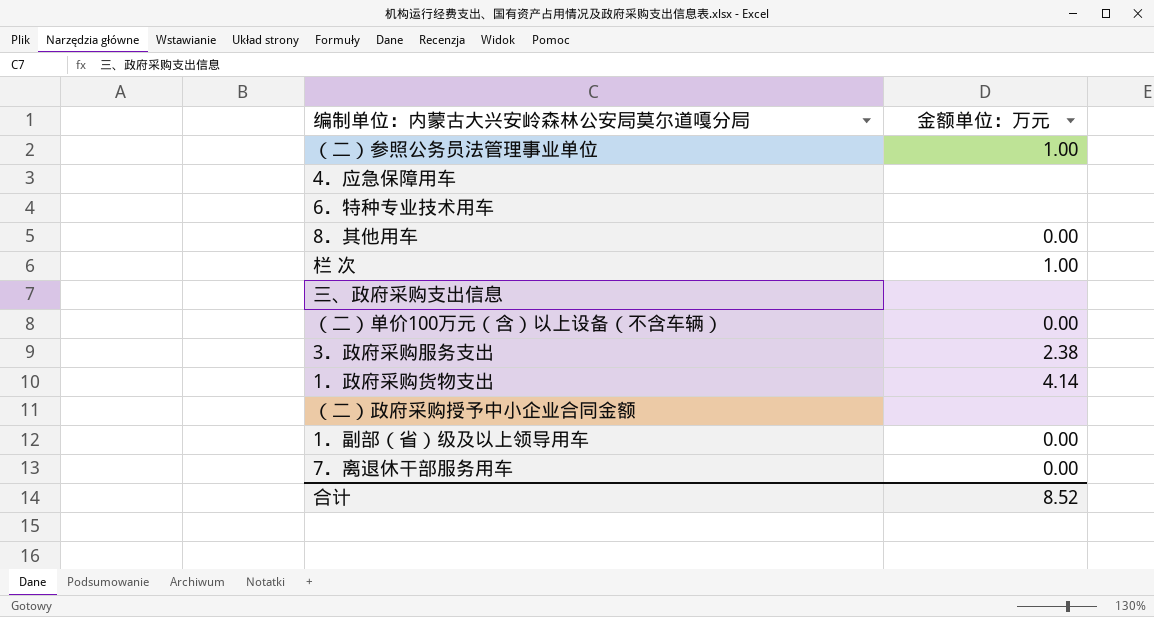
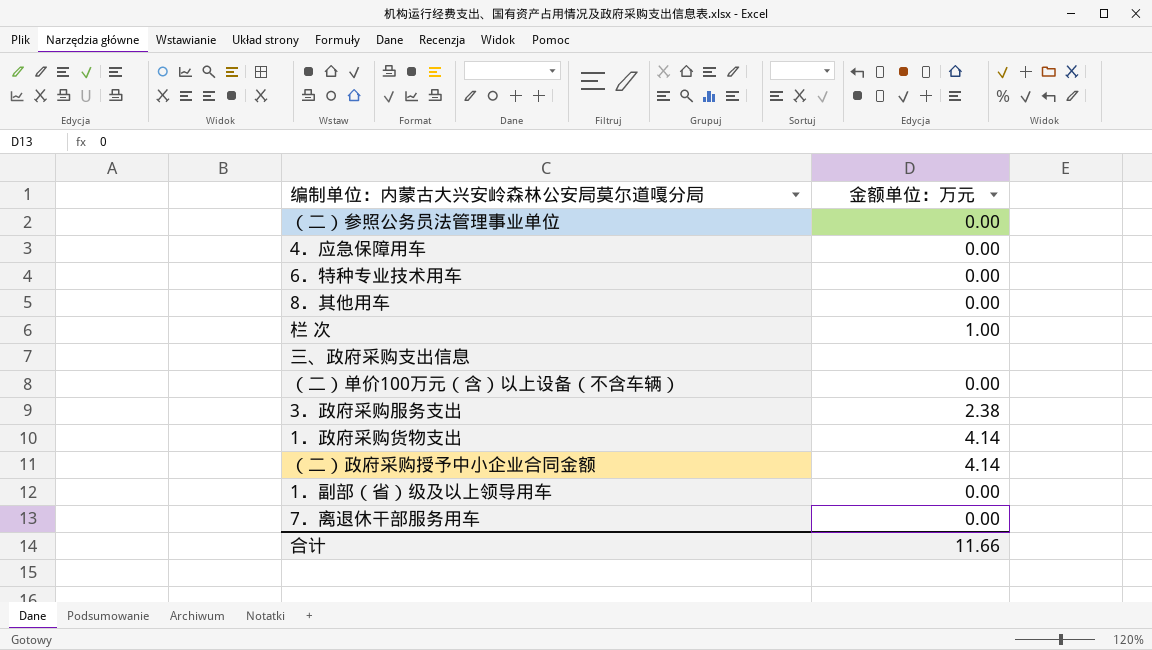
（二）参照公务员法管理事业单位 | 金额单位：万元: 1.00 -> 0.00
4．应急保障用车 | 金额单位：万元: none -> 0.00
6．特种专业技术用车 | 金额单位：万元: none -> 0.00
（二）政府采购授予中小企业合同金额 | 金额单位：万元: none -> 4.14
合计 | 金额单位：万元: 8.52 -> 11.66

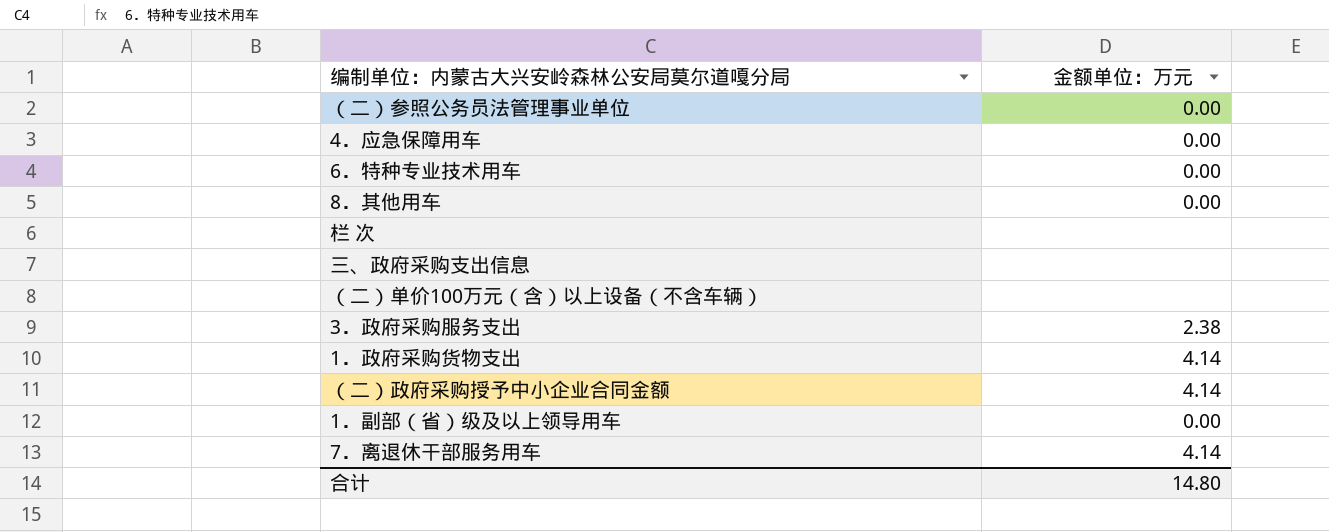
栏 次 | 金额单位：万元: 1.00 -> none
（二）单价100万元（含）以上设备（不含车辆） | 金额单位：万元: 0.00 -> none
7．离退休干部服务用车 | 金额单位：万元: 0.00 -> 4.14
合计 | 金额单位：万元: 11.66 -> 14.80

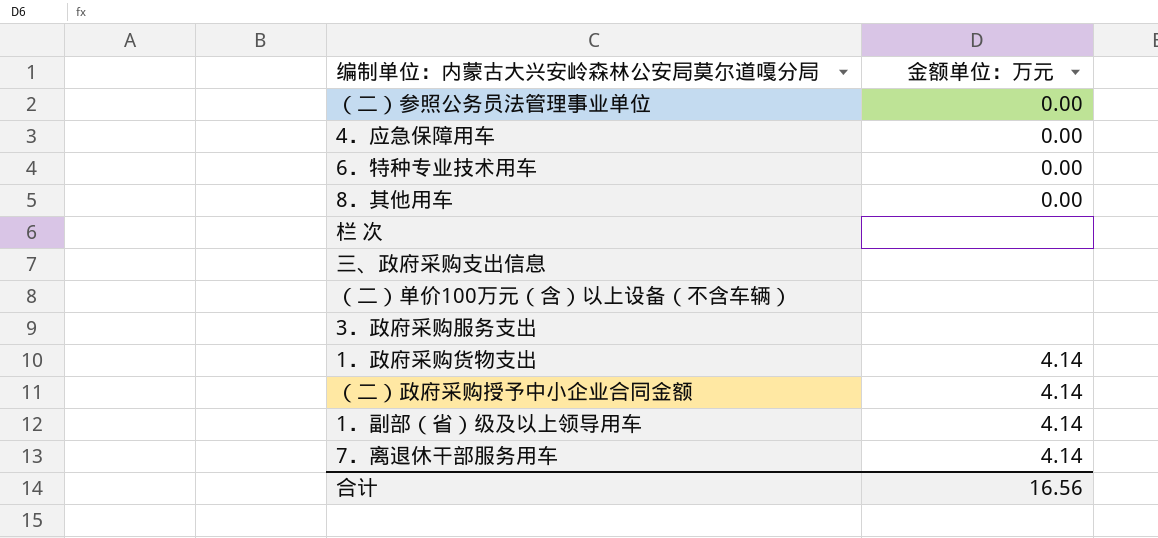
3．政府采购服务支出 | 金额单位：万元: 2.38 -> none
1．副部（省）级及以上领导用车 | 金额单位：万元: 0.00 -> 4.14
合计 | 金额单位：万元: 14.80 -> 16.56

